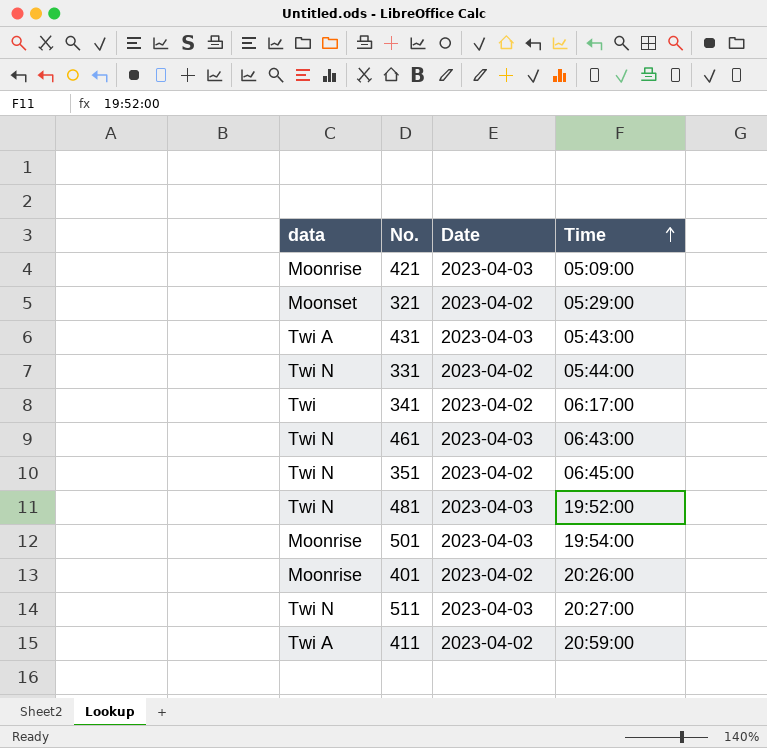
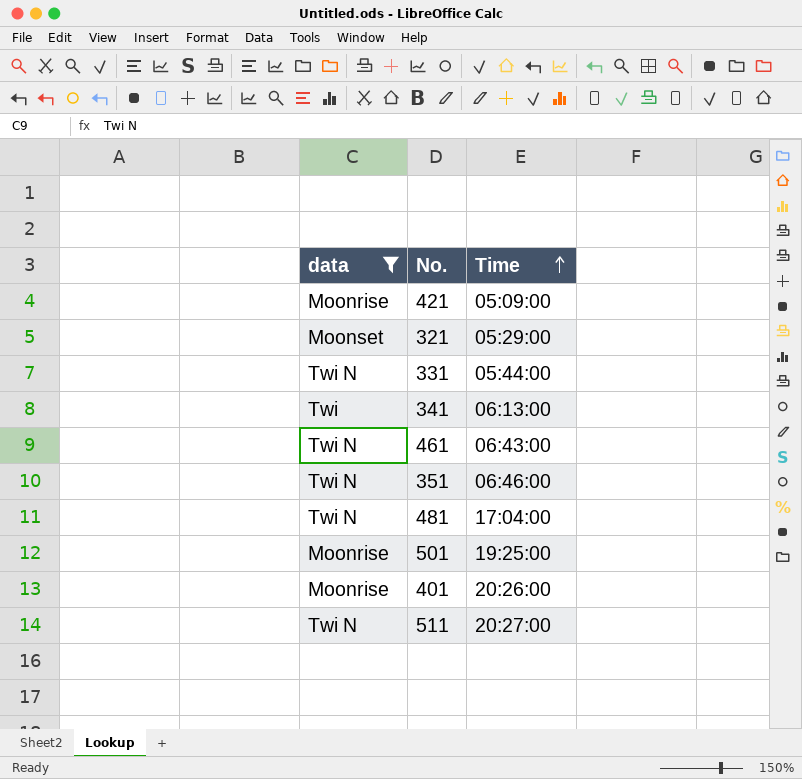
filter: none -> data != Twi A
column Date | position: 3 -> none
341 | Time: 06:17:00 -> 06:13:00
351 | Time: 06:45:00 -> 06:46:00
481 | Time: 19:52:00 -> 17:04:00
501 | Time: 19:54:00 -> 19:25:00

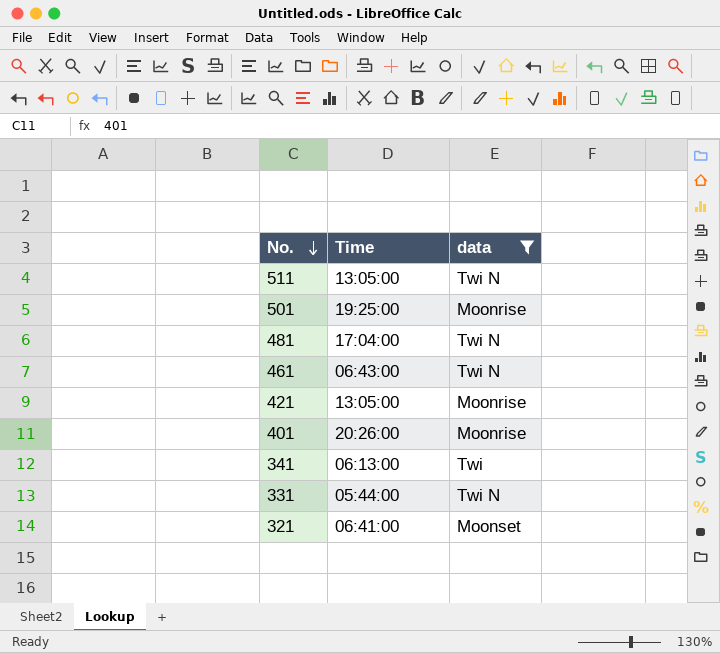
row order: Time ascending -> No. descending
column data | position: 1 -> 3
row 351: Twi N | 06:46:00 -> none
511 | Time: 20:27:00 -> 13:05:00
421 | Time: 05:09:00 -> 13:05:00
321 | Time: 05:29:00 -> 06:41:00

